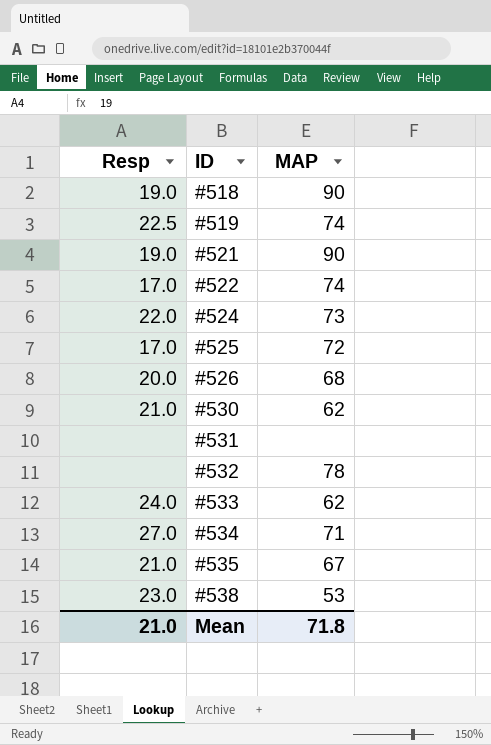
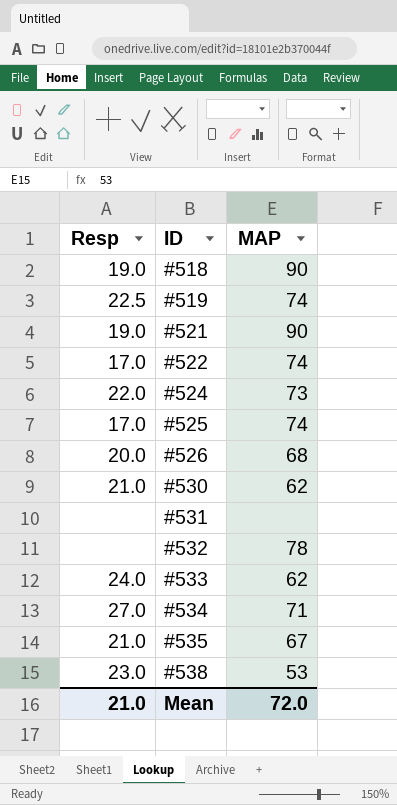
#525 | MAP: 72 -> 74
Mean | MAP: 71.8 -> 72.0

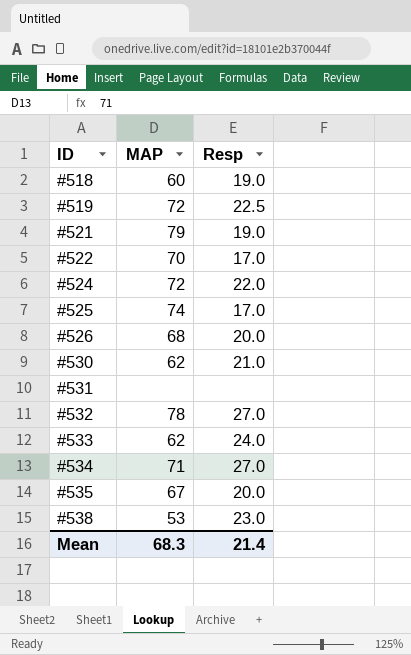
column Resp | position: 1 -> 3
#518 | MAP: 90 -> 60
#519 | MAP: 74 -> 72
#521 | MAP: 90 -> 79
#522 | MAP: 74 -> 70
#524 | MAP: 73 -> 72
#532 | Resp: none -> 27.0
#535 | Resp: 21.0 -> 20.0
Mean | MAP: 72.0 -> 68.3
Mean | Resp: 21.0 -> 21.4

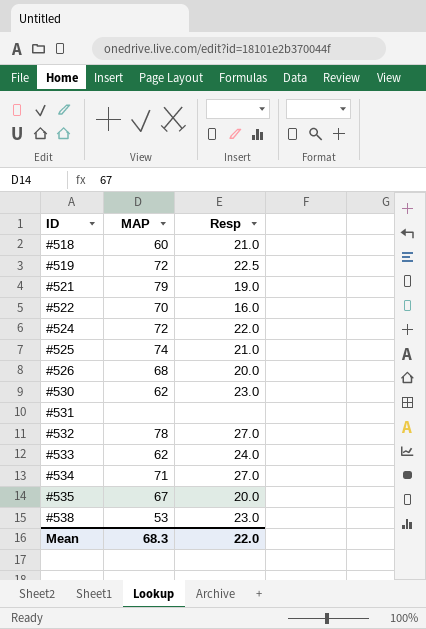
#518 | Resp: 19.0 -> 21.0
#522 | Resp: 17.0 -> 16.0
#525 | Resp: 17.0 -> 21.0
#530 | Resp: 21.0 -> 23.0
Mean | Resp: 21.4 -> 22.0

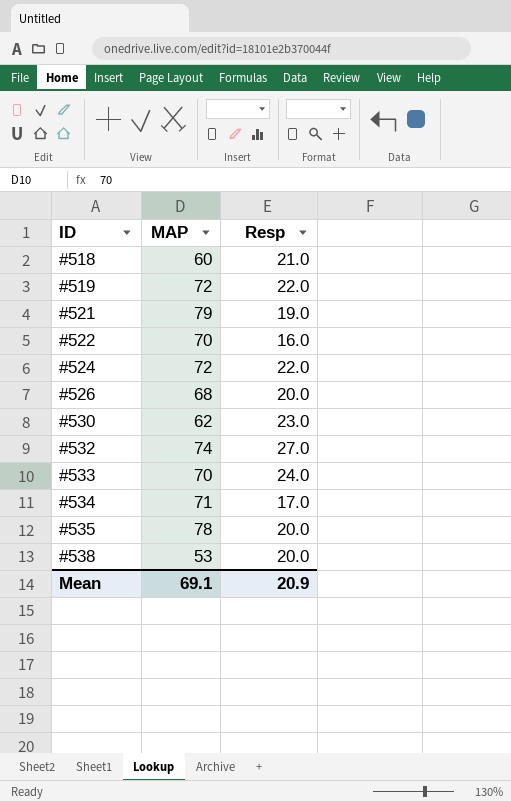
row #525: 74 | 21.0 -> none
row #531: none | none -> none
#519 | Resp: 22.5 -> 22.0
#532 | MAP: 78 -> 74
#533 | MAP: 62 -> 70
#534 | Resp: 27.0 -> 17.0
#535 | MAP: 67 -> 78
#538 | Resp: 23.0 -> 20.0
Mean | MAP: 68.3 -> 69.1
Mean | Resp: 22.0 -> 20.9

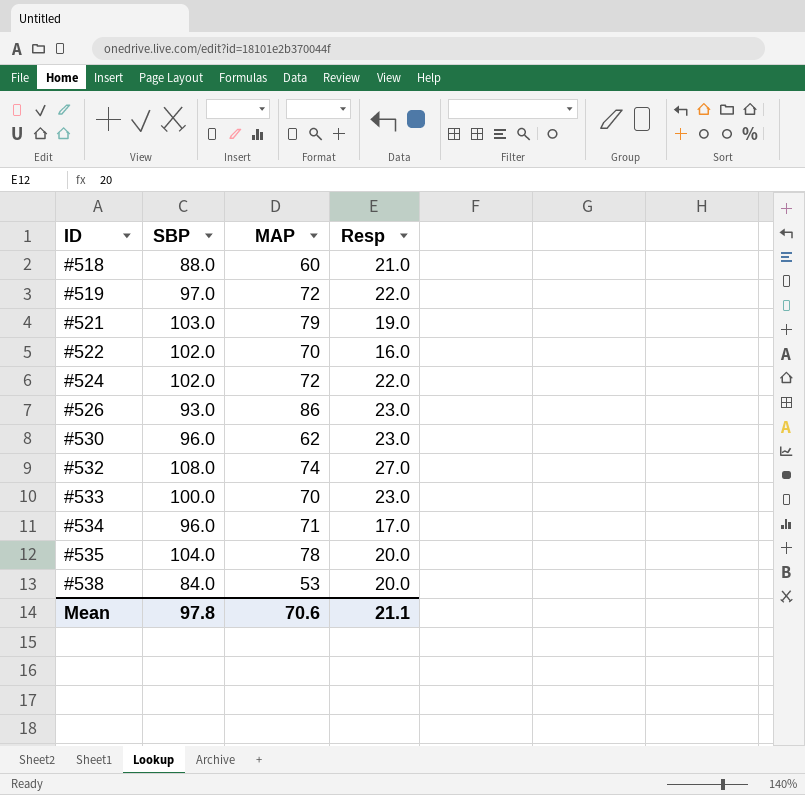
column SBP | position: none -> 2
#526 | MAP: 68 -> 86
#526 | Resp: 20.0 -> 23.0
#533 | Resp: 24.0 -> 23.0
Mean | MAP: 69.1 -> 70.6
Mean | Resp: 20.9 -> 21.1

